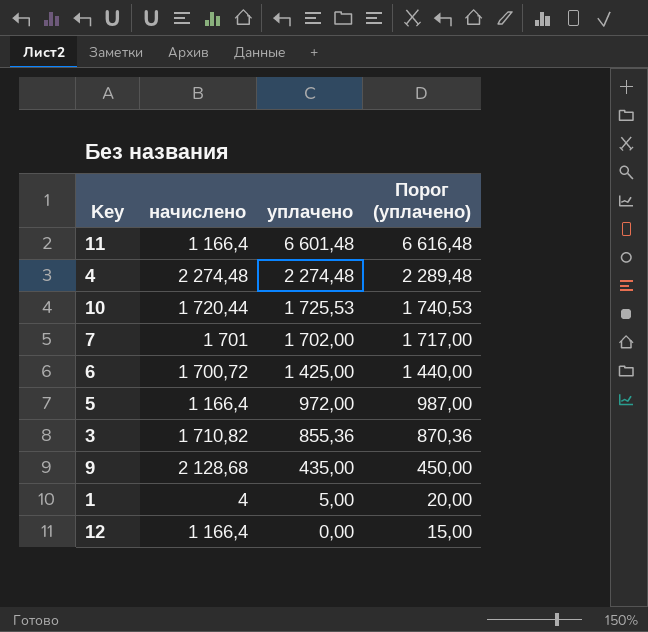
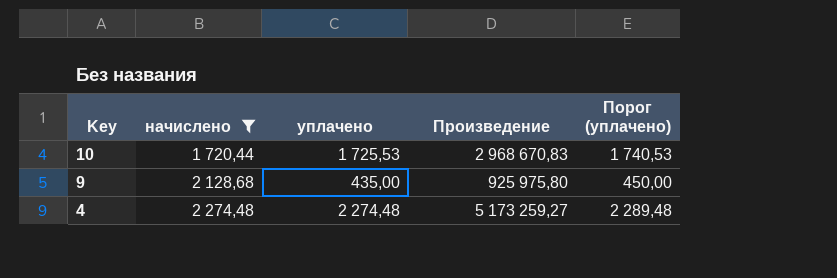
filter: none -> начислено >= 1 720,44
row order: уплачено descending -> Key descending
column Произведение | formula: none -> [начислено] * [уплачено]

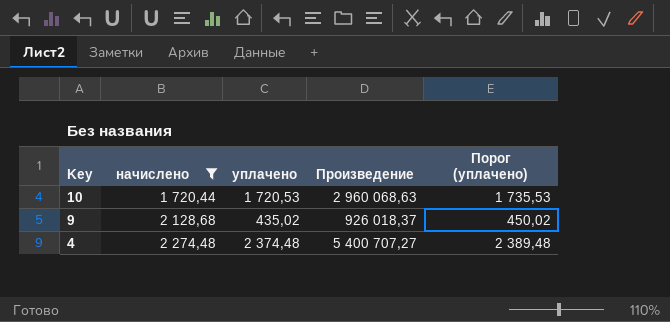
10 | уплачено: 1 725,53 -> 1 720,53
10 | Произведение: 2 968 670,83 -> 2 960 068,63
10 | Порог (уплачено): 1 740,53 -> 1 735,53
9 | уплачено: 435,00 -> 435,02
9 | Произведение: 925 975,80 -> 926 018,37
9 | Порог (уплачено): 450,00 -> 450,02
4 | уплачено: 2 274,48 -> 2 374,48
4 | Произведение: 5 173 259,27 -> 5 400 707,27
4 | Порог (уплачено): 2 289,48 -> 2 389,48

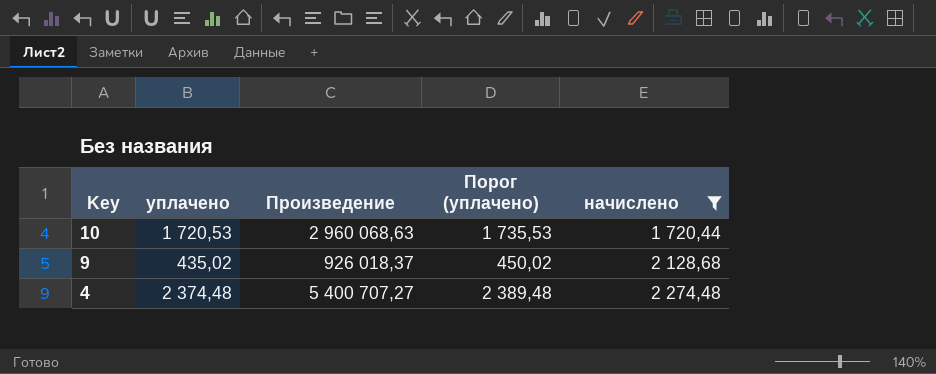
column начислено | position: 2 -> 5

